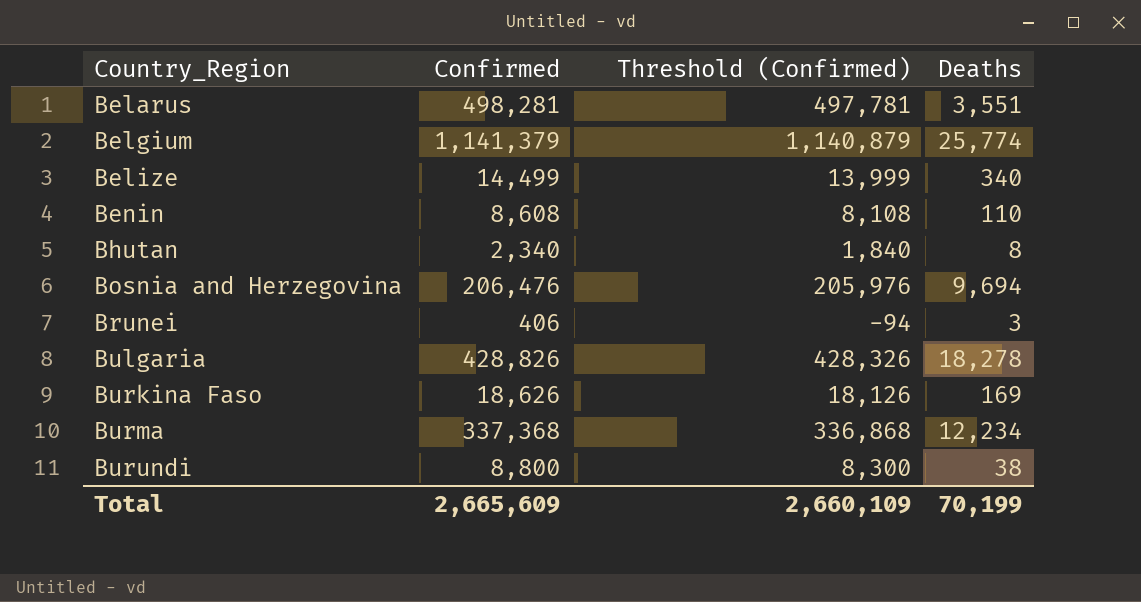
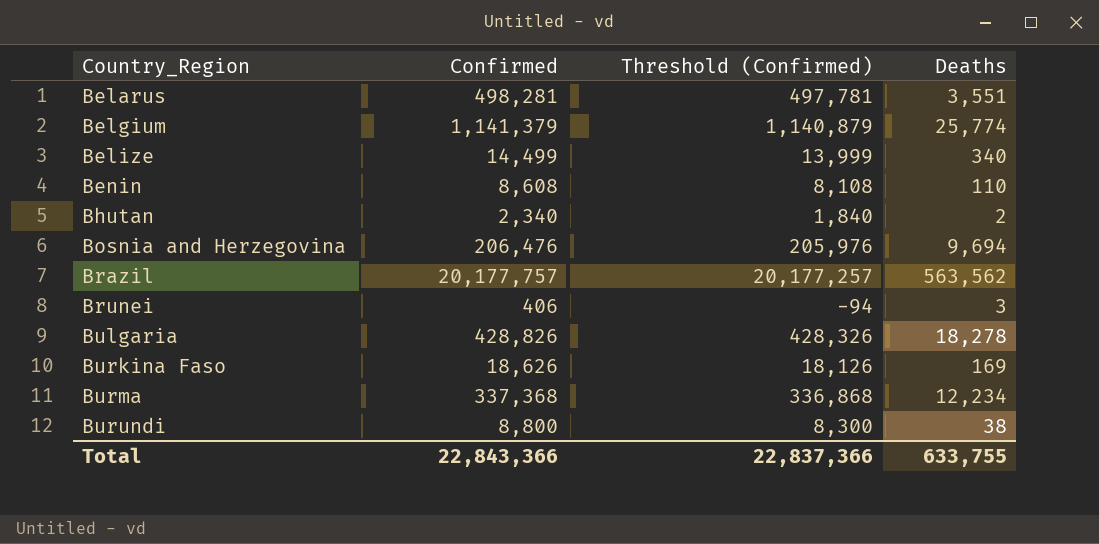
Bhutan | Deaths: 8 -> 2
row Brazil: none -> 20,177,757 | 20,177,257 | 563,562
Total | Confirmed: 2,665,609 -> 22,843,366
Total | Threshold (Confirmed): 2,660,109 -> 22,837,366
Total | Deaths: 70,199 -> 633,755

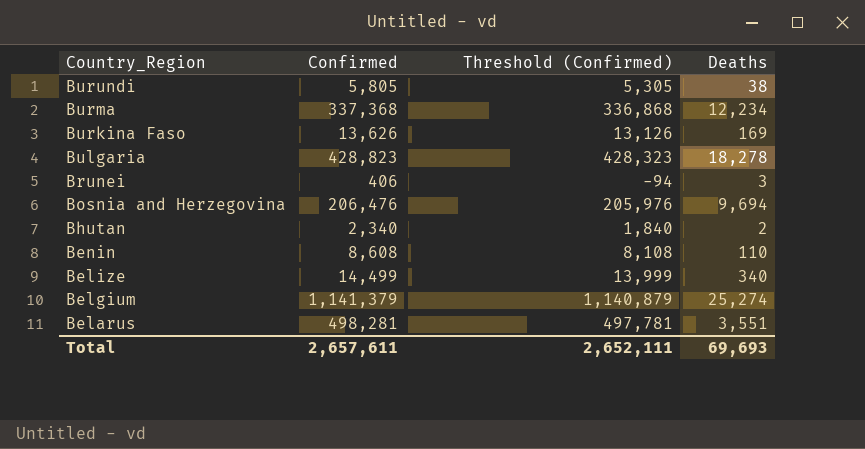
row order: Country_Region ascending -> Country_Region descending
row Brazil: 20,177,757 | 20,177,257 | 563,562 -> none
Burundi | Confirmed: 8,800 -> 5,805
Burundi | Threshold (Confirmed): 8,300 -> 5,305
Burkina Faso | Confirmed: 18,626 -> 13,626
Burkina Faso | Threshold (Confirmed): 18,126 -> 13,126
Bulgaria | Confirmed: 428,826 -> 428,823
Bulgaria | Threshold (Confirmed): 428,326 -> 428,323
Belgium | Deaths: 25,774 -> 25,274
Total | Confirmed: 22,843,366 -> 2,657,611
Total | Threshold (Confirmed): 22,837,366 -> 2,652,111
Total | Deaths: 633,755 -> 69,693

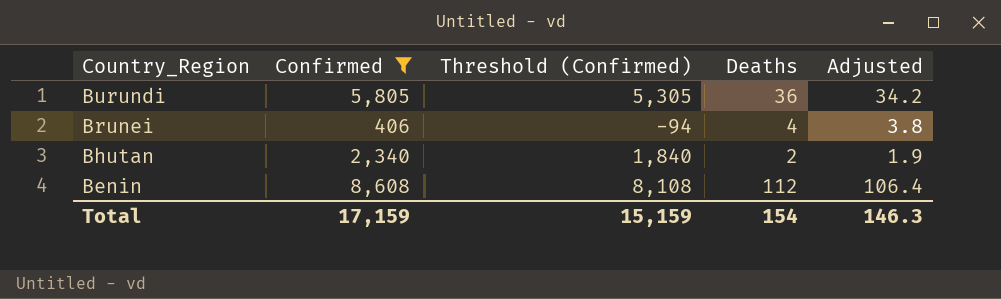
filter: none -> Confirmed <= 8,608
column Adjusted | formula: none -> [Deaths] * 0.95
Burundi | Deaths: 38 -> 36
Brunei | Deaths: 3 -> 4
Benin | Deaths: 110 -> 112
Total | Confirmed: 2,657,611 -> 17,159
Total | Threshold (Confirmed): 2,652,111 -> 15,159
Total | Deaths: 69,693 -> 154

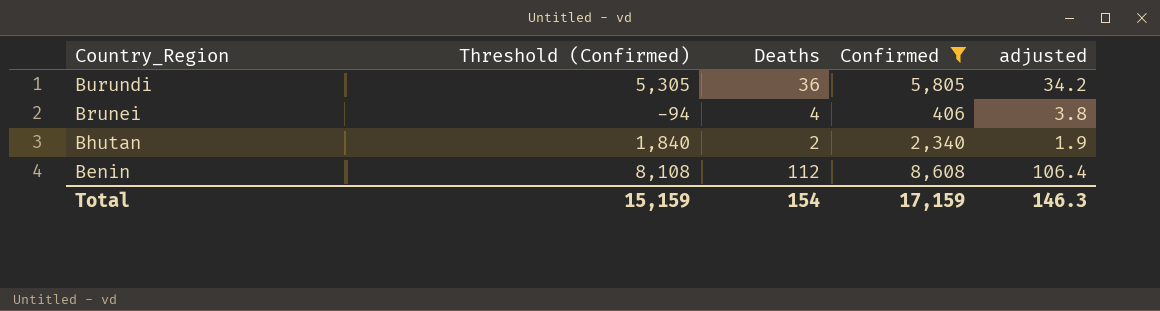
column Confirmed | position: 2 -> 4
column name: Adjusted -> adjusted

